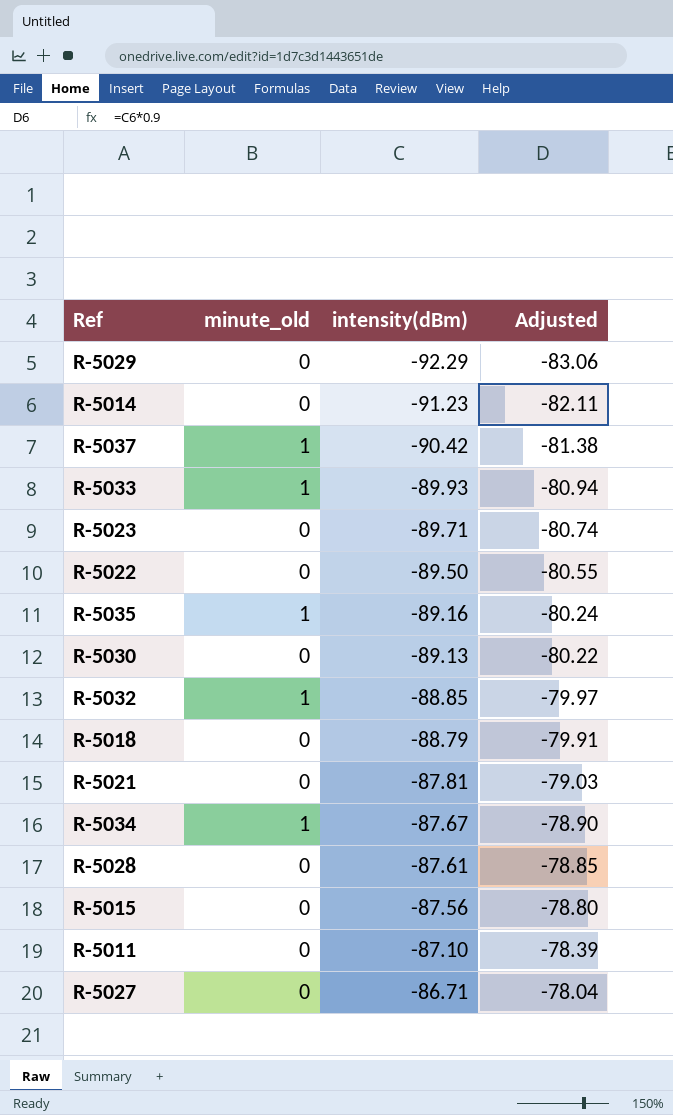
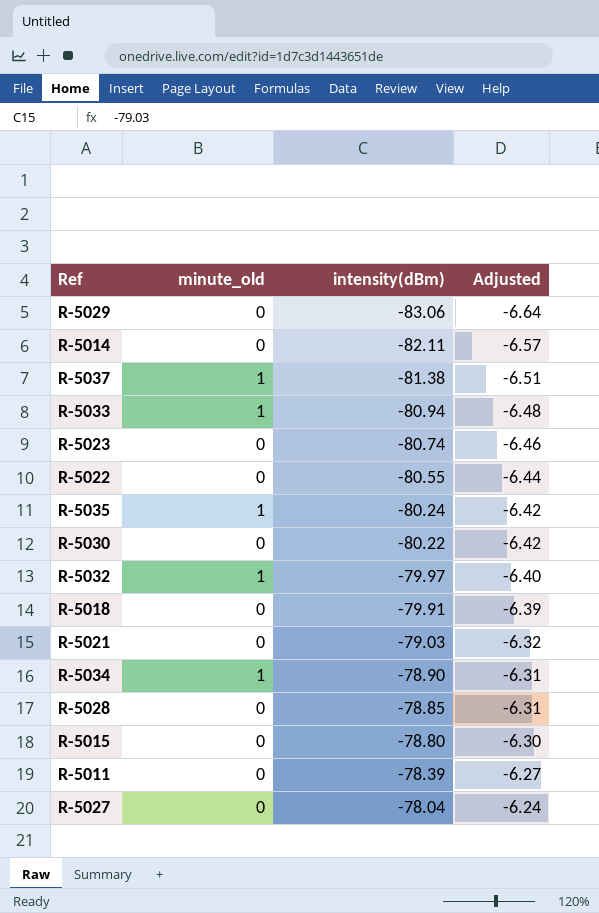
column Adjusted | formula: [intensity(dBm)] * 0.9 -> [intensity(dBm)] * 0.08
R-5029 | intensity(dBm): -92.29 -> -83.06
R-5014 | intensity(dBm): -91.23 -> -82.11
R-5037 | intensity(dBm): -90.42 -> -81.38
R-5033 | intensity(dBm): -89.93 -> -80.94
R-5023 | intensity(dBm): -89.71 -> -80.74
R-5022 | intensity(dBm): -89.50 -> -80.55
R-5035 | intensity(dBm): -89.16 -> -80.24
R-5030 | intensity(dBm): -89.13 -> -80.22
R-5032 | intensity(dBm): -88.85 -> -79.97
R-5018 | intensity(dBm): -88.79 -> -79.91
R-5021 | intensity(dBm): -87.81 -> -79.03
R-5034 | intensity(dBm): -87.67 -> -78.90
R-5028 | intensity(dBm): -87.61 -> -78.85
R-5015 | intensity(dBm): -87.56 -> -78.80
R-5011 | intensity(dBm): -87.10 -> -78.39
R-5027 | intensity(dBm): -86.71 -> -78.04

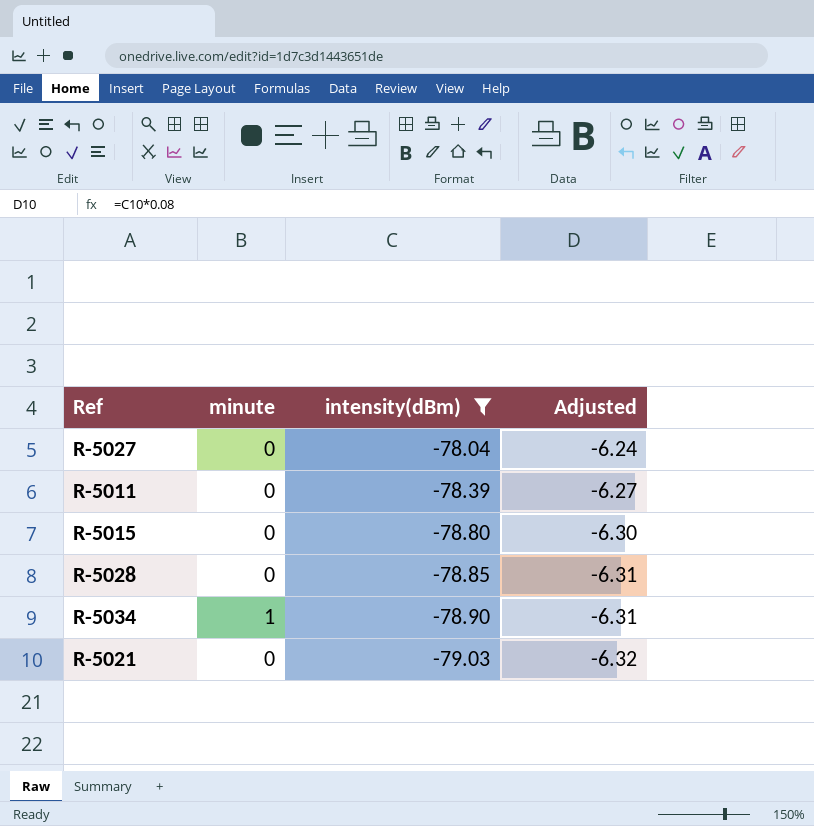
filter: none -> intensity(dBm) >= -79.03
row order: intensity(dBm) ascending -> intensity(dBm) descending
column name: minute_old -> minute

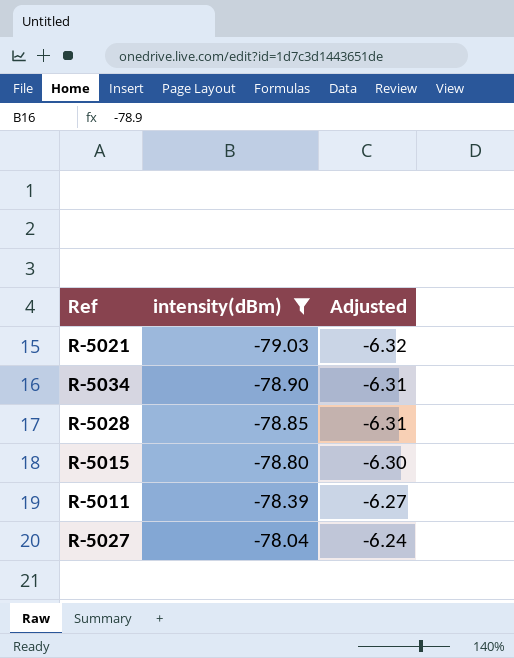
row order: intensity(dBm) descending -> intensity(dBm) ascending
column minute | position: 2 -> none

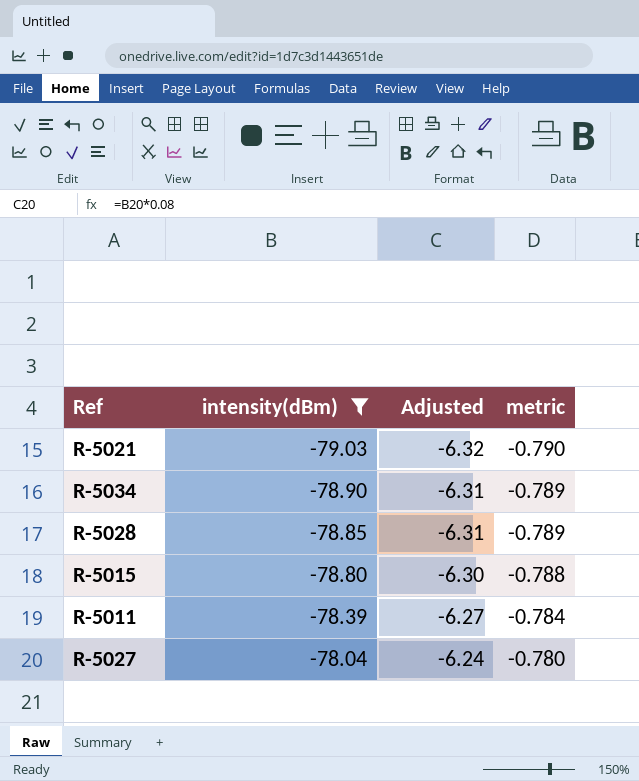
column metric | formula: none -> [intensity(dBm)] * 0.01

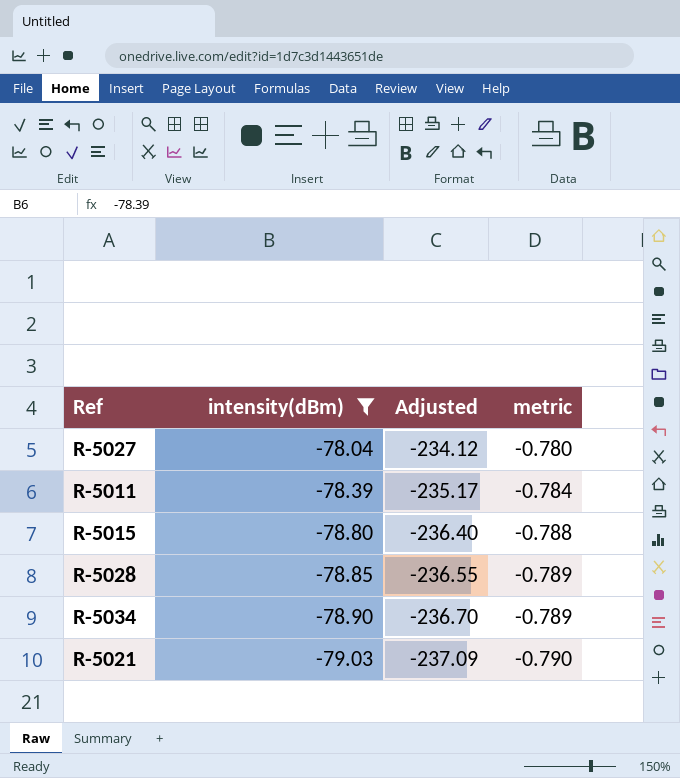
row order: intensity(dBm) ascending -> intensity(dBm) descending
column Adjusted | formula: [intensity(dBm)] * 0.08 -> [intensity(dBm)] * 3

